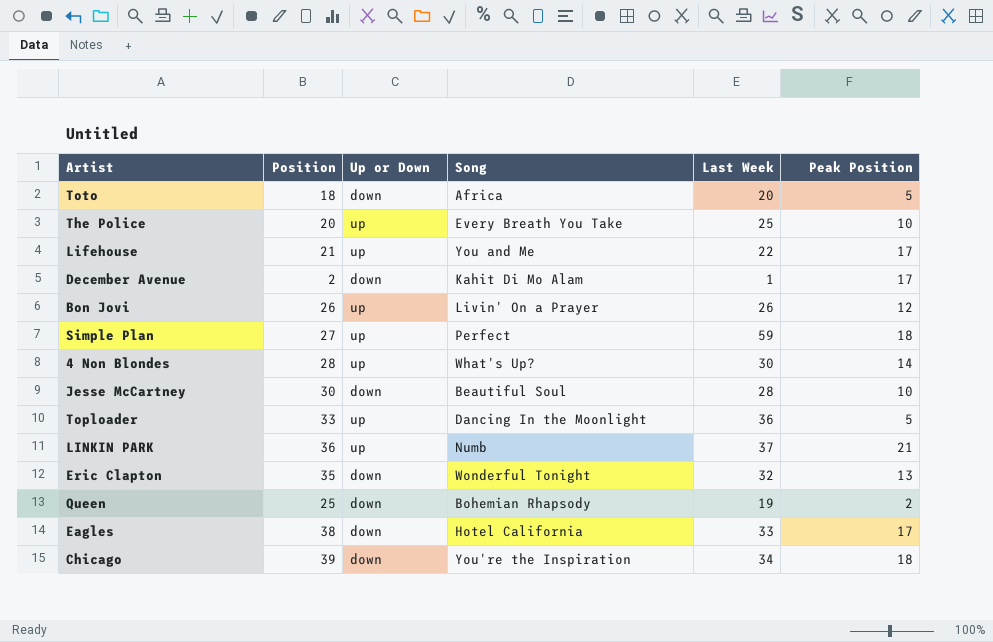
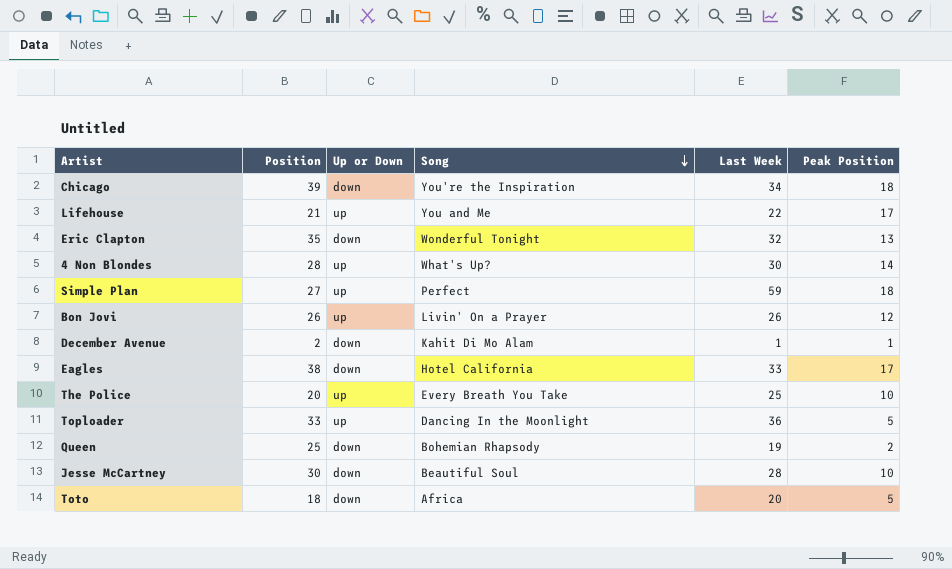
row order: none -> Song descending
row LINKIN PARK: 36 | up | Numb | 37 | 21 -> none
December Avenue | Peak Position: 17 -> 1

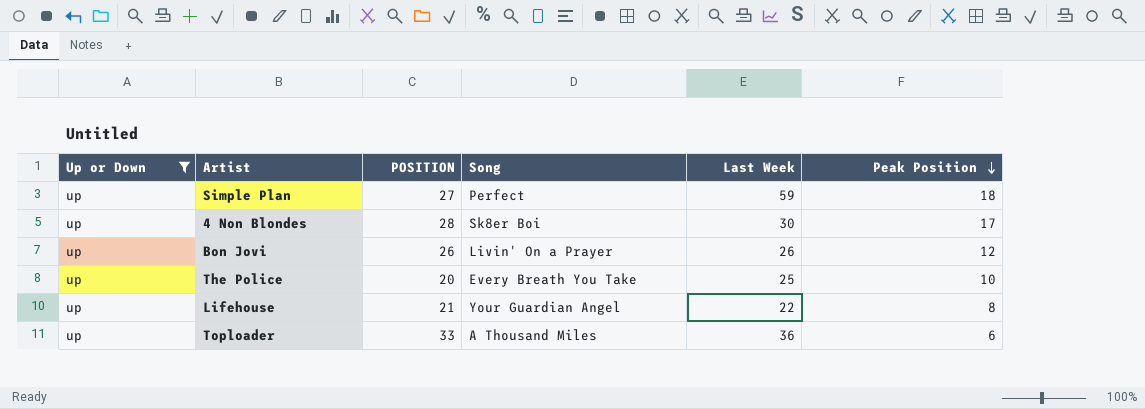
filter: none -> Up or Down = up
row order: Song descending -> Peak Position descending
column Up or Down | position: 3 -> 1
column name: Position -> POSITION
4 Non Blondes | Song: What's Up? -> Sk8er Boi
4 Non Blondes | Peak Position: 14 -> 17
Lifehouse | Song: You and Me -> Your Guardian Angel
Lifehouse | Peak Position: 17 -> 8
Toploader | Song: Dancing In the Moonlight -> A Thousand Miles
Toploader | Peak Position: 5 -> 6

